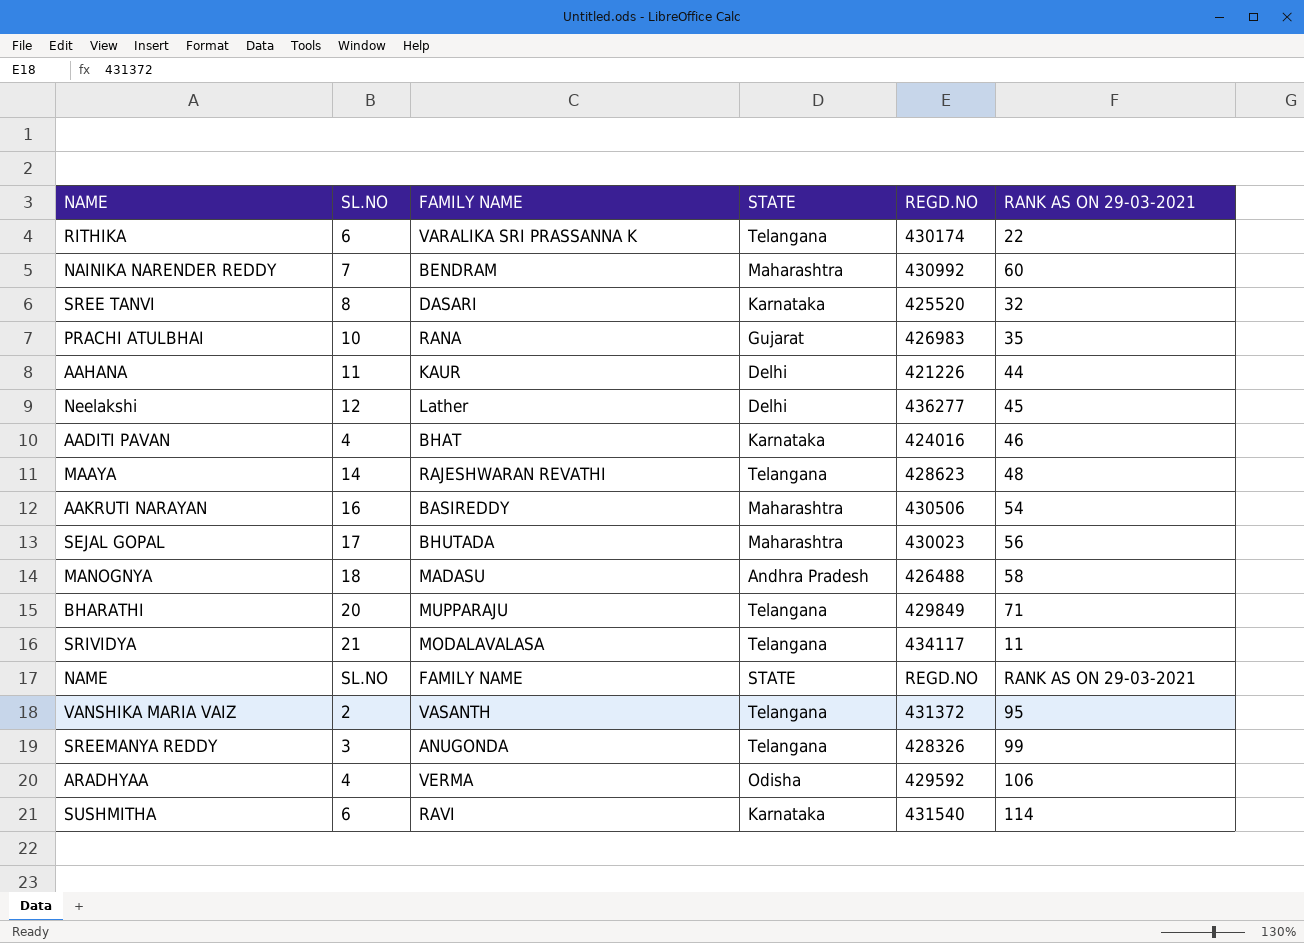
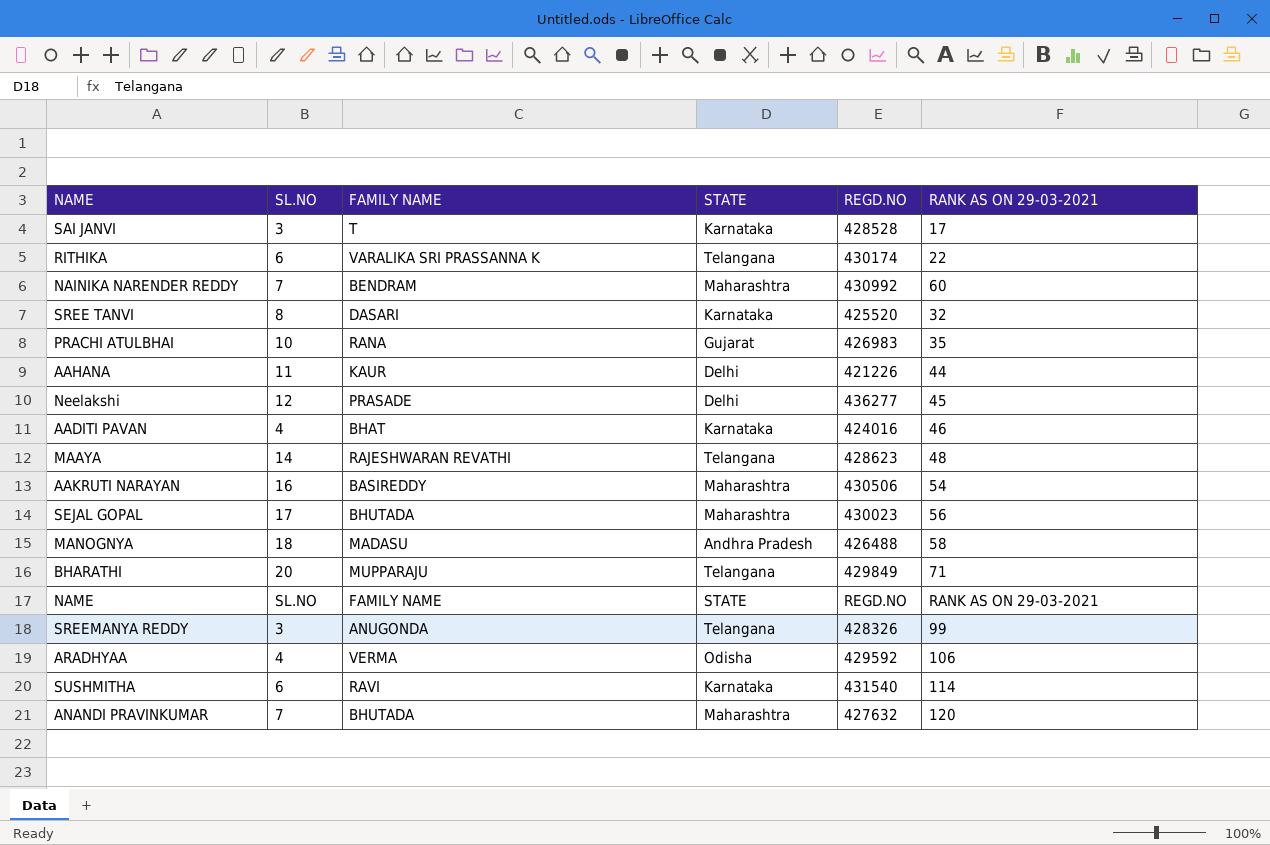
row SRIVIDYA: 21 | MODALAVALASA | Telangana | 434117 | 11 -> none
row VANSHIKA MARIA VAIZ: 2 | VASANTH | Telangana | 431372 | 95 -> none
row SAI JANVI: none -> 3 | T | Karnataka | 428528 | 17
Neelakshi | FAMILY NAME: Lather -> PRASADE
row ANANDI PRAVINKUMAR: none -> 7 | BHUTADA | Maharashtra | 427632 | 120

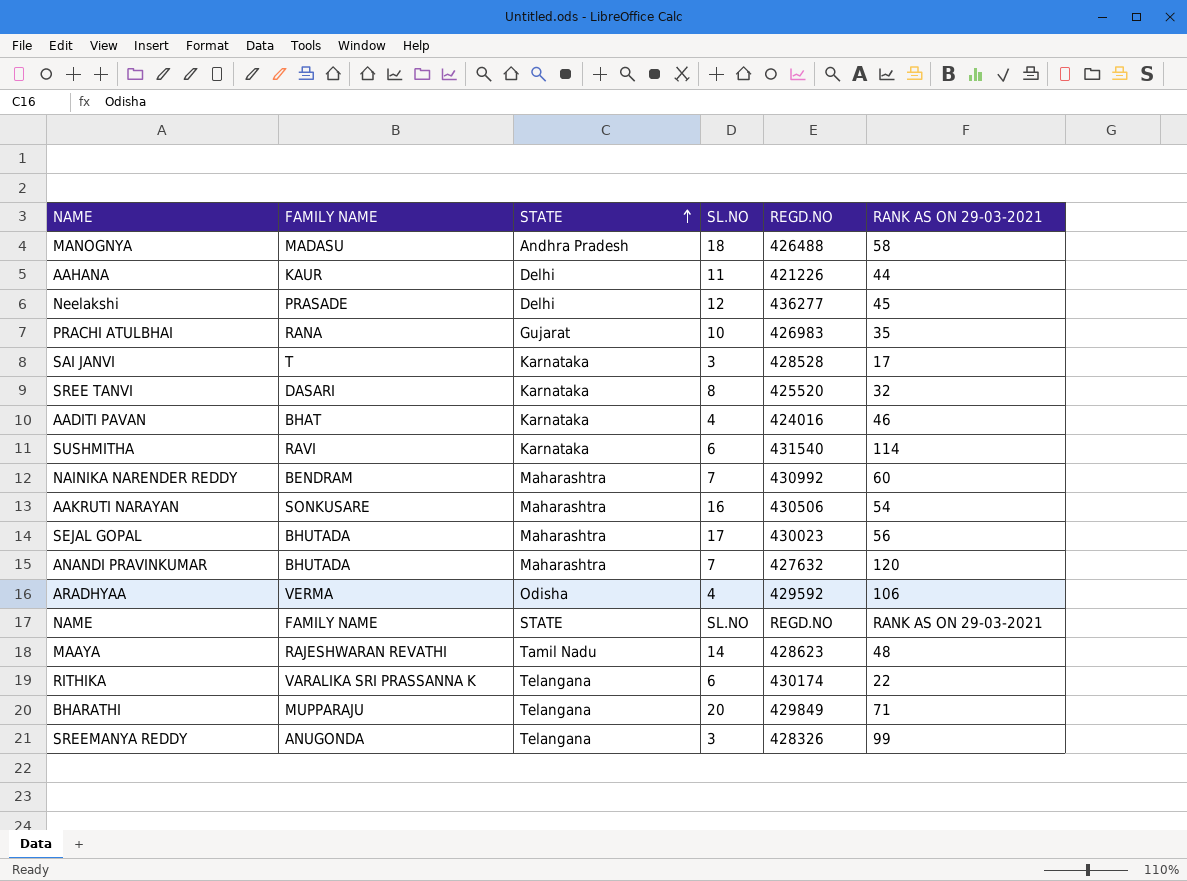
row order: none -> STATE ascending
column SL.NO | position: 2 -> 4
AAKRUTI NARAYAN | FAMILY NAME: BASIREDDY -> SONKUSARE
MAAYA | STATE: Telangana -> Tamil Nadu

